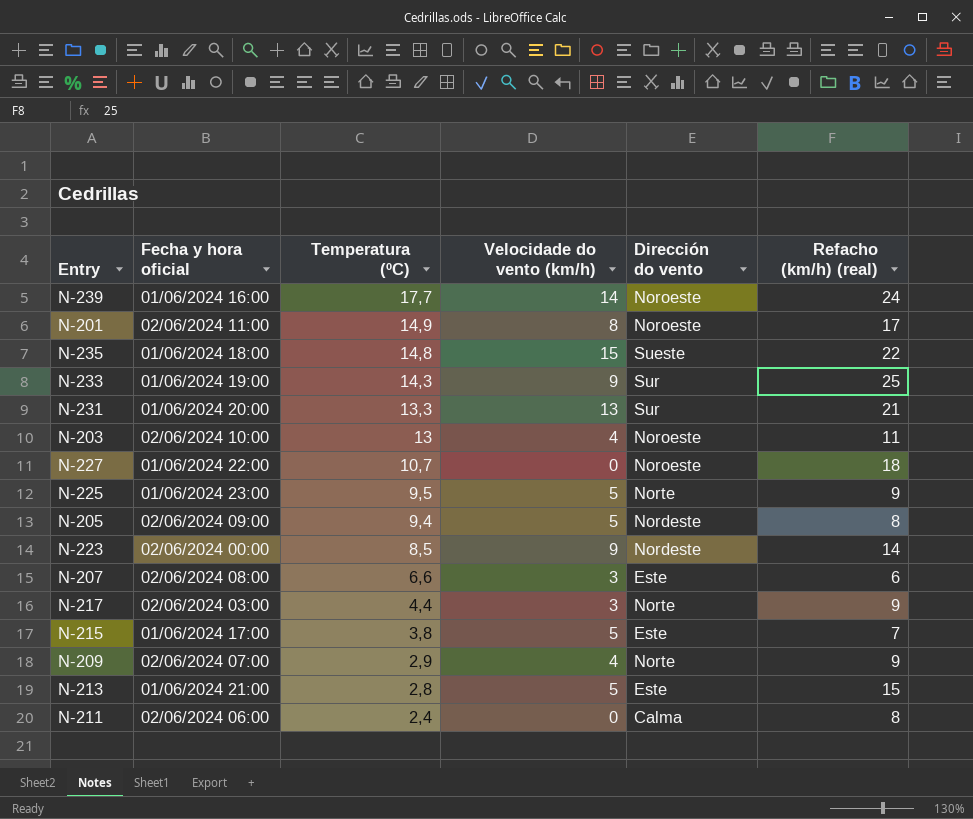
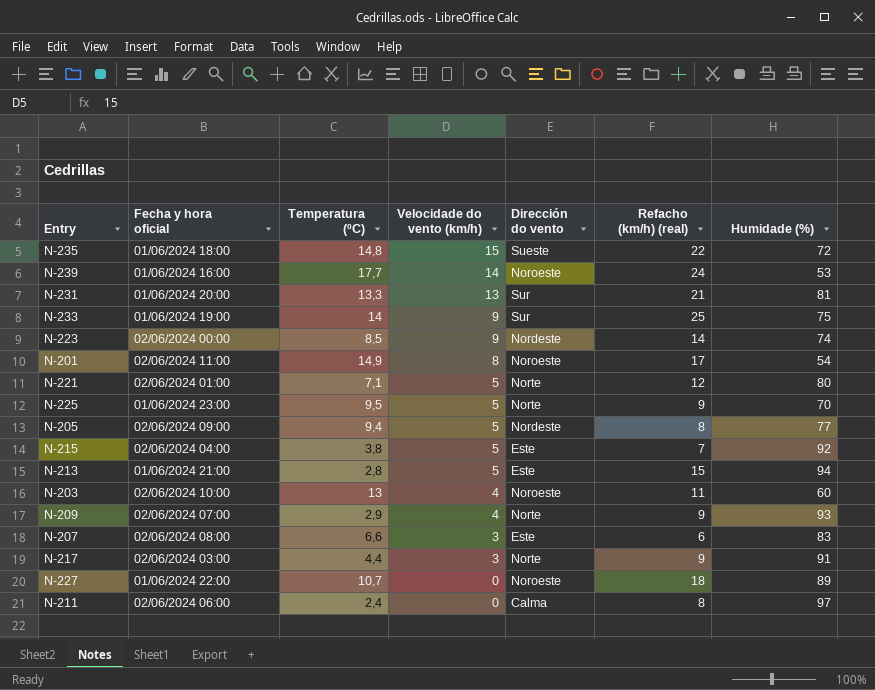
row order: Temperatura (ºC) descending -> Velocidade do vento (km/h) descending
column Humidade (%) | position: none -> 7
N-233 | Temperatura (ºC): 14,3 -> 14
row N-221: none -> 02/06/2024 01:00 | 7,1 | 5 | Norte | 12 | 80
N-215 | Fecha y hora oficial: 01/06/2024 17:00 -> 02/06/2024 04:00

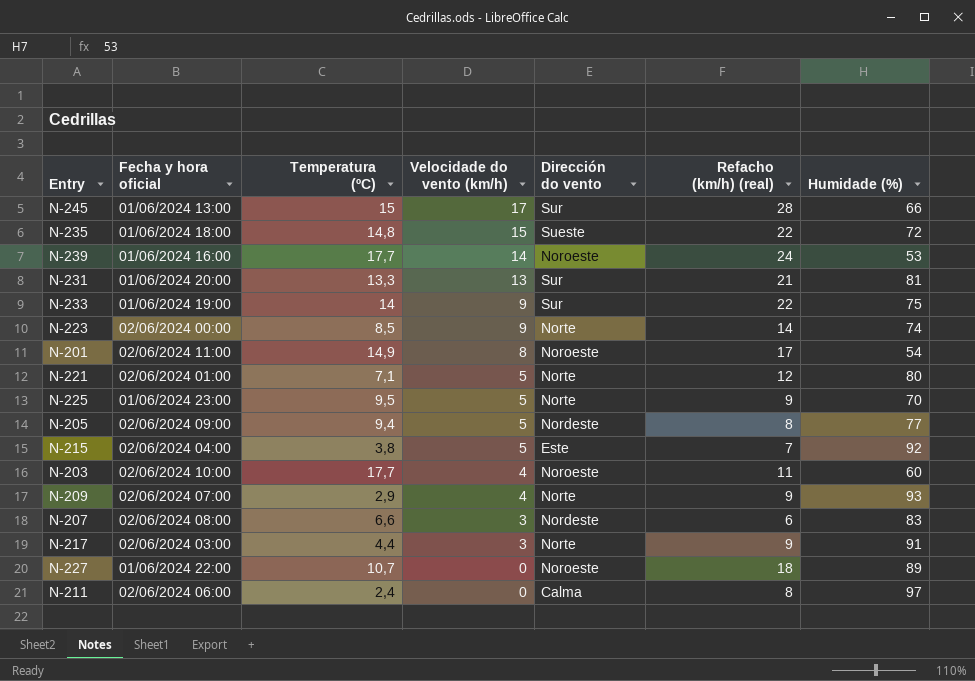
row N-213: 01/06/2024 21:00 | 2,8 | 5 | Este | 15 | 94 -> none
row N-245: none -> 01/06/2024 13:00 | 15 | 17 | Sur | 28 | 66
N-233 | Refacho (km/h) (real): 25 -> 22
N-223 | Dirección do vento: Nordeste -> Norte
N-203 | Temperatura (ºC): 13 -> 17,7
N-207 | Dirección do vento: Este -> Nordeste

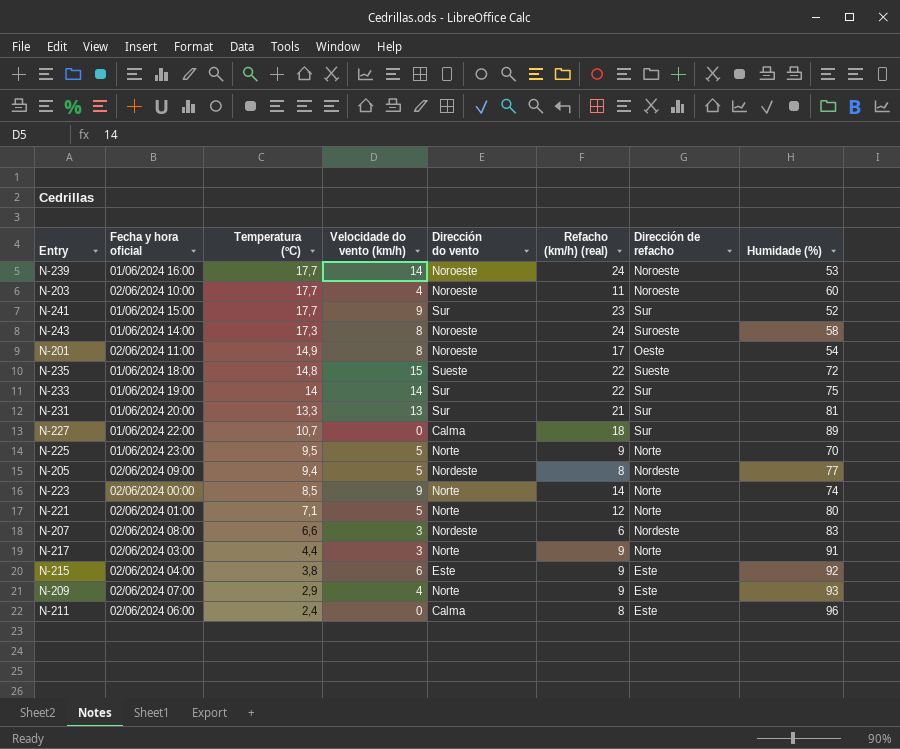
row order: Velocidade do vento (km/h) descending -> Temperatura (ºC) descending
column Dirección de refacho | position: none -> 7
row N-245: 01/06/2024 13:00 | 15 | 17 | Sur | 28 | 66 -> none
row N-241: none -> 01/06/2024 15:00 | 17,7 | 9 | Sur | 23 | Sur | 52
row N-243: none -> 01/06/2024 14:00 | 17,3 | 8 | Noroeste | 24 | Suroeste | 58
N-233 | Velocidade do vento (km/h): 9 -> 14
N-227 | Dirección do vento: Noroeste -> Calma
N-215 | Velocidade do vento (km/h): 5 -> 6
N-215 | Refacho (km/h) (real): 7 -> 9
N-211 | Humidade (%): 97 -> 96

